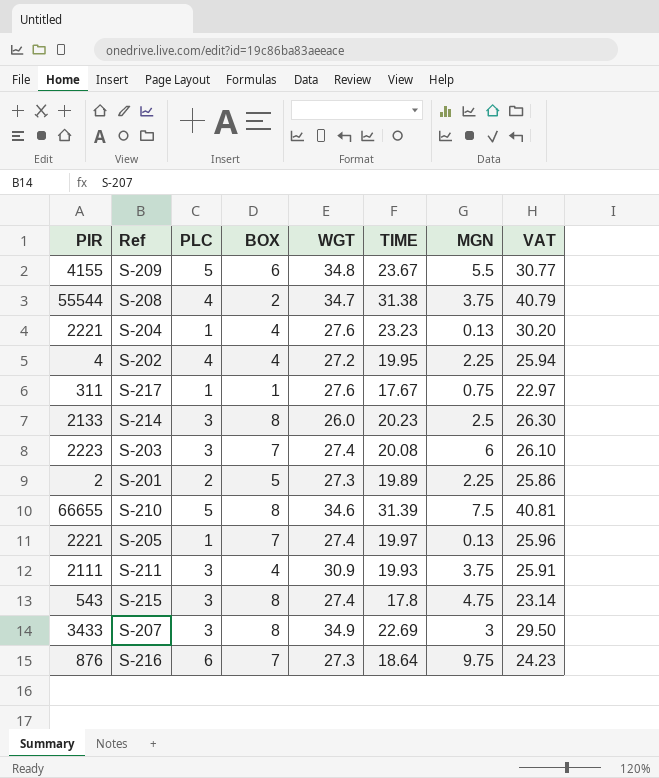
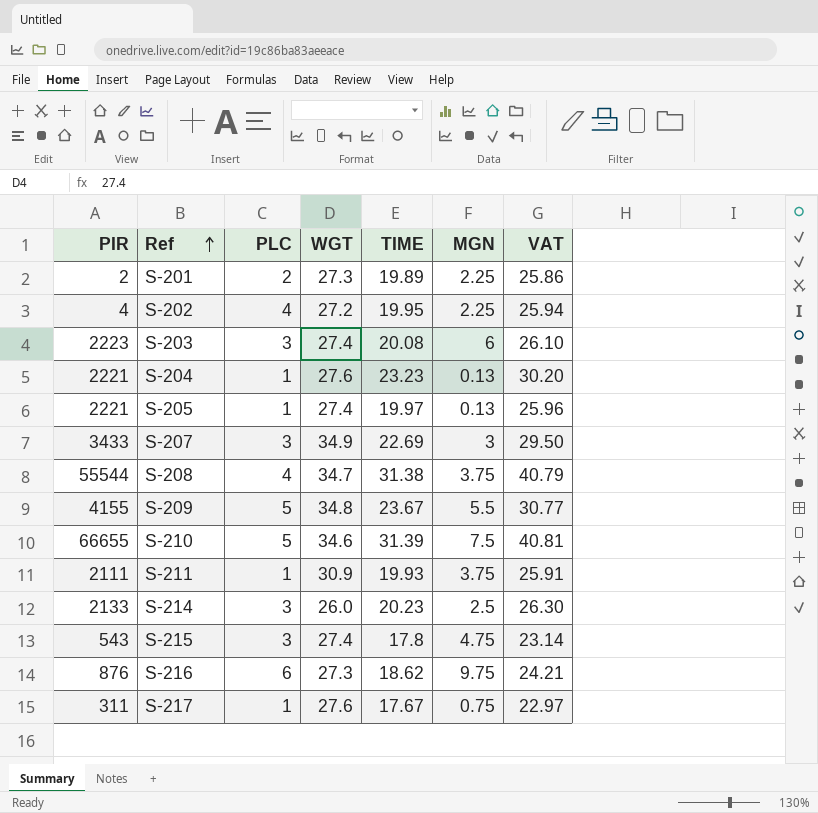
row order: none -> Ref ascending
column BOX | position: 4 -> none
S-211 | PLC: 3 -> 1
S-216 | TIME: 18.64 -> 18.62
S-216 | VAT: 24.23 -> 24.21

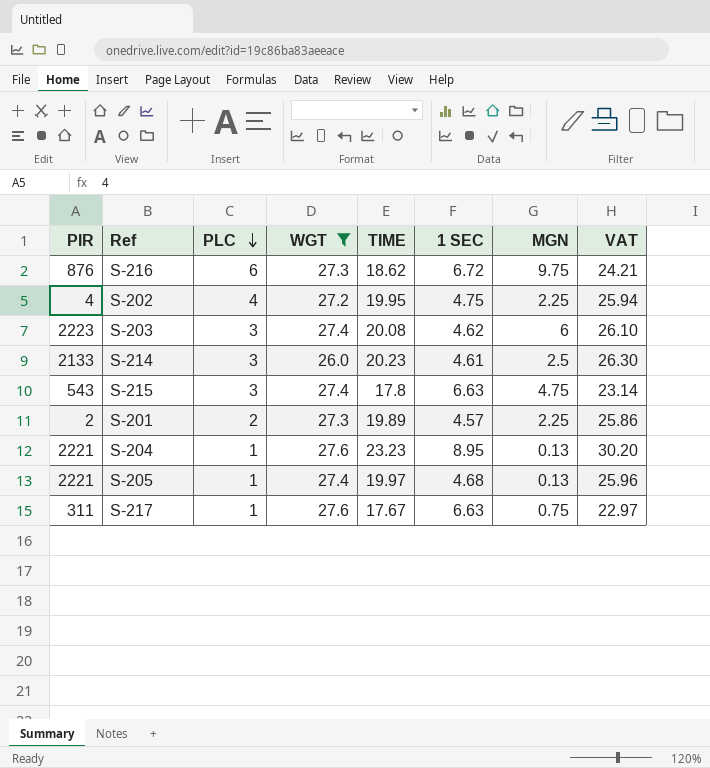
filter: none -> WGT <= 27.6
row order: Ref ascending -> PLC descending
column 1 SEC | position: none -> 6

